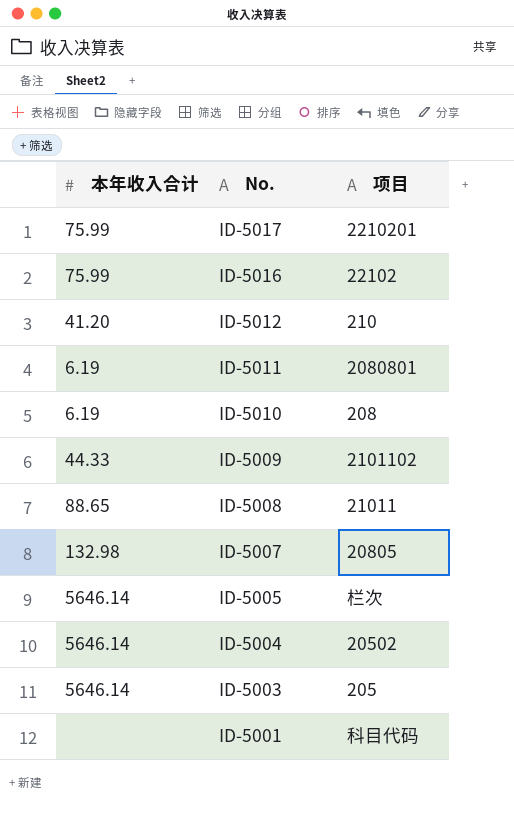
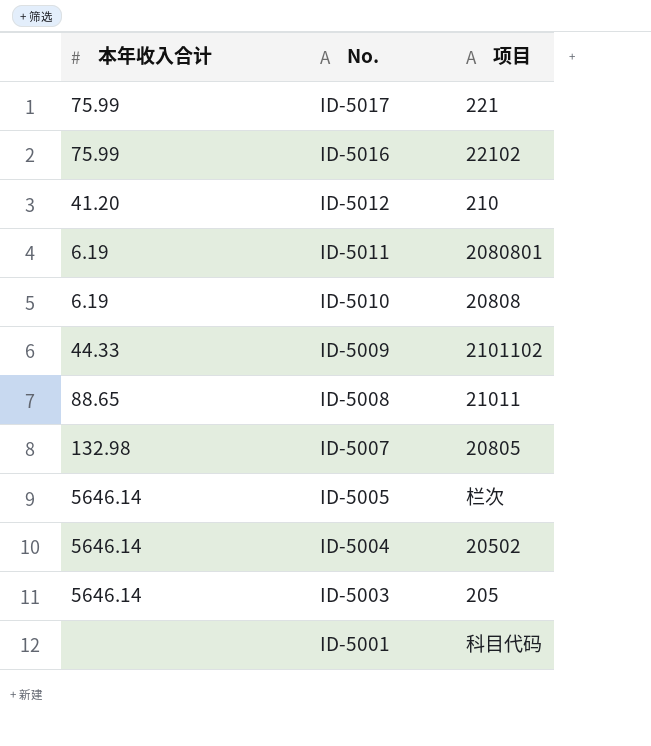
ID-5017 | 项目: 2210201 -> 221
ID-5010 | 项目: 208 -> 20808

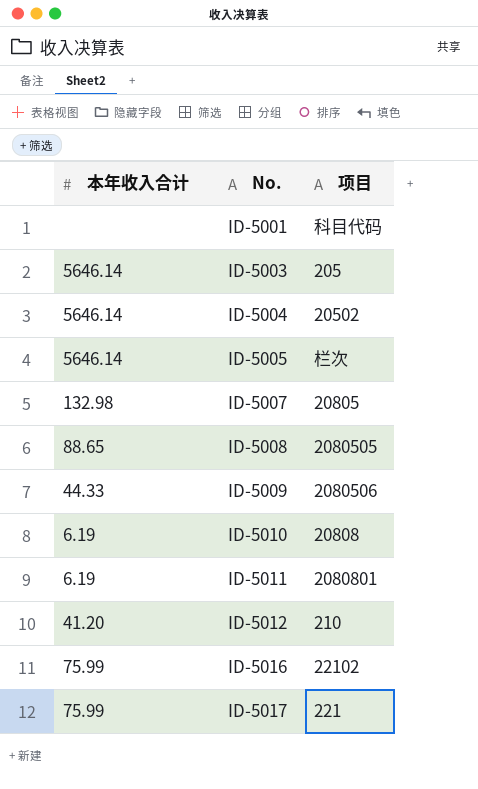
row order: No. descending -> No. ascending
ID-5008 | 项目: 21011 -> 2080505
ID-5009 | 项目: 2101102 -> 2080506

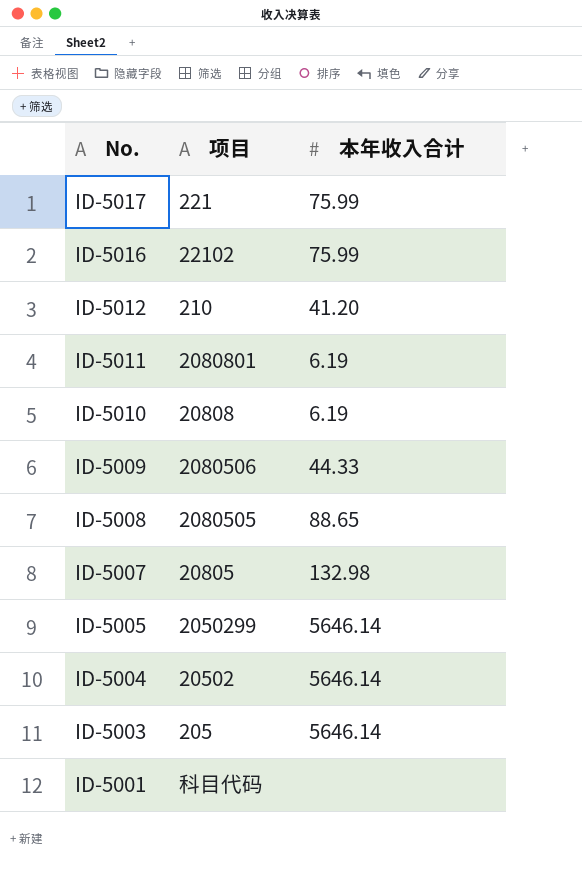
row order: No. ascending -> No. descending
column 本年收入合计 | position: 1 -> 3
ID-5005 | 项目: 栏次 -> 2050299

